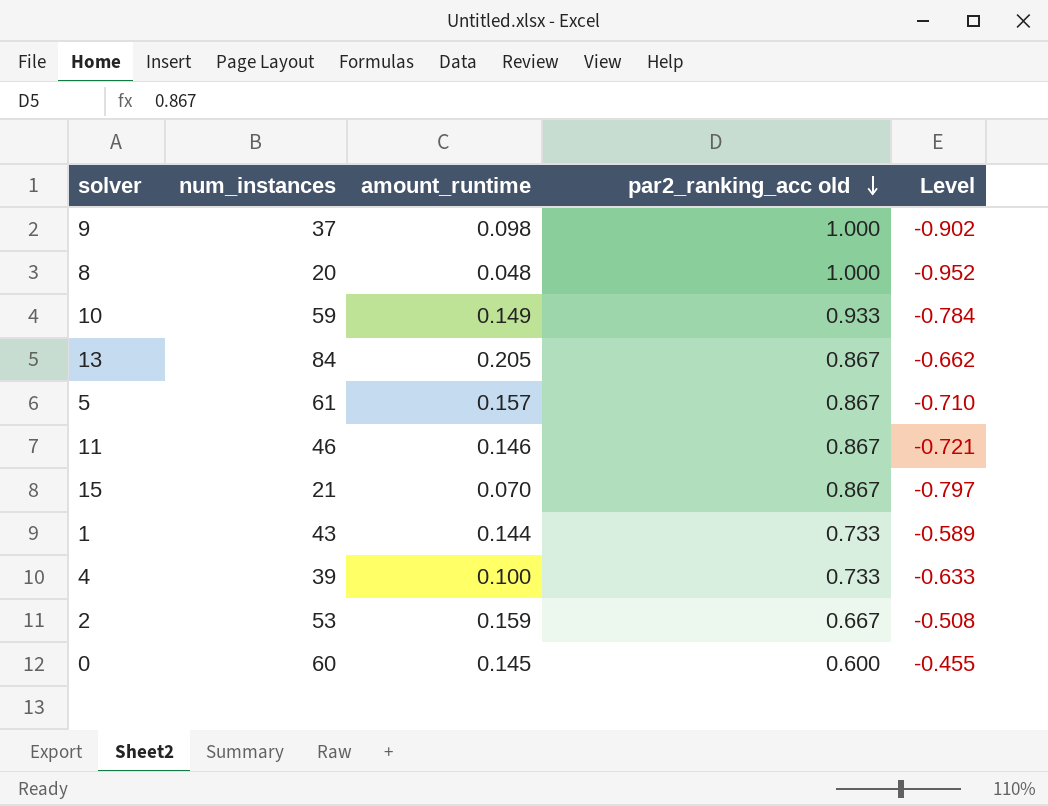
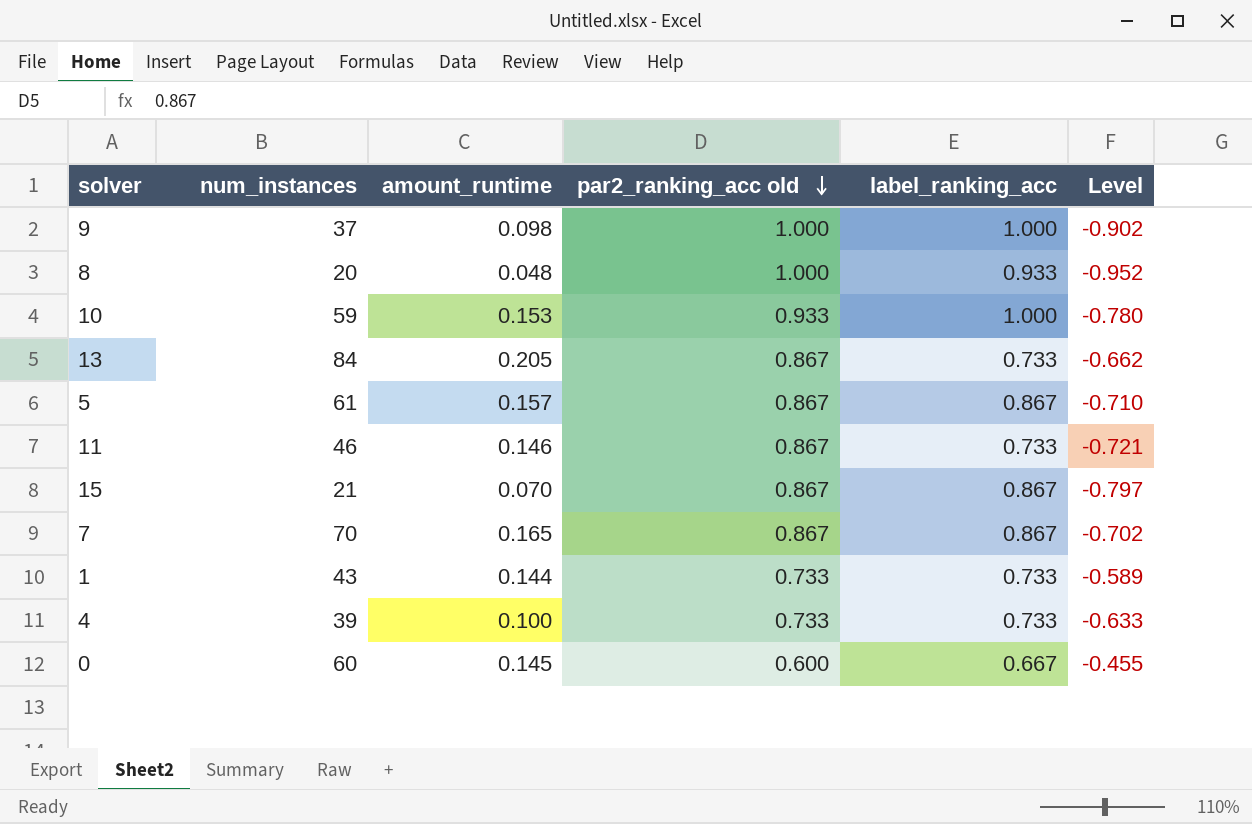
column label_ranking_acc | position: none -> 5
row 2: 53 | 0.159 | 0.667 | -0.508 -> none
10 | amount_runtime: 0.149 -> 0.153
10 | Level: -0.784 -> -0.780
row 7: none -> 70 | 0.165 | 0.867 | 0.867 | -0.702

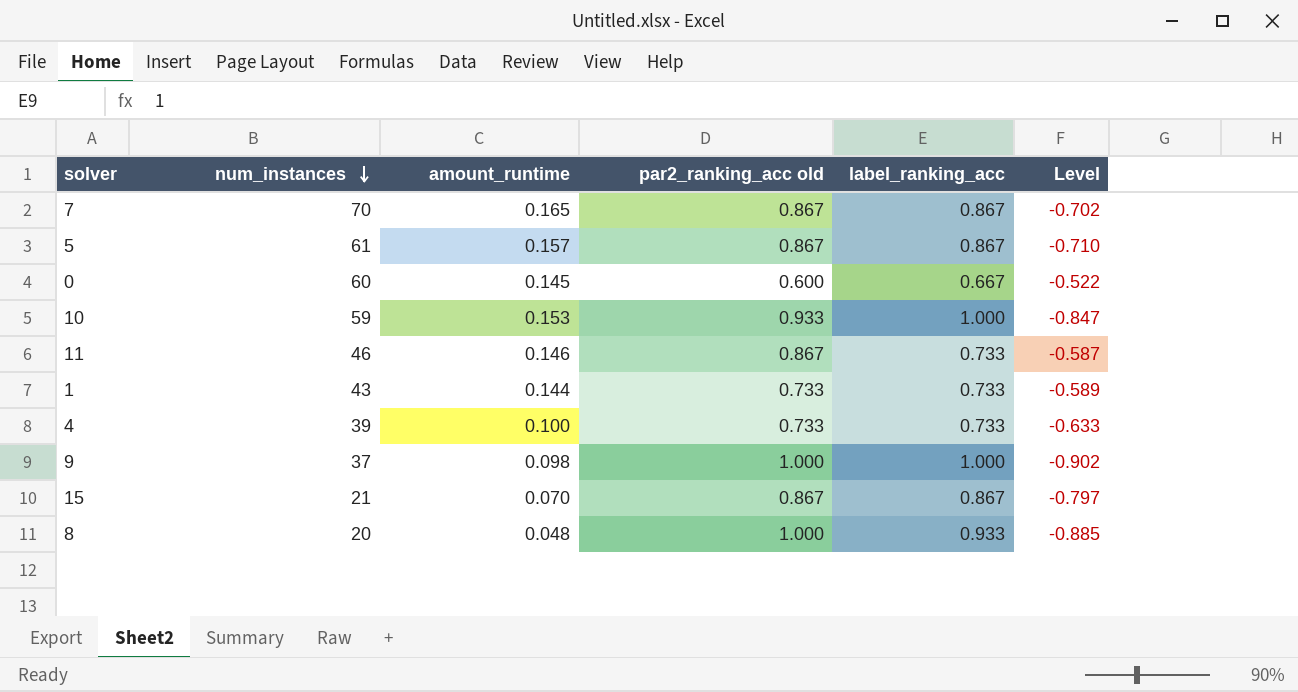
row order: par2_ranking_acc old descending -> num_instances descending
column Level | formula: [amount_runtime] - [par2_ranking_acc old] -> [amount_runtime] - [label_ranking_acc]
row 13: 84 | 0.205 | 0.867 | 0.733 | -0.662 -> none

